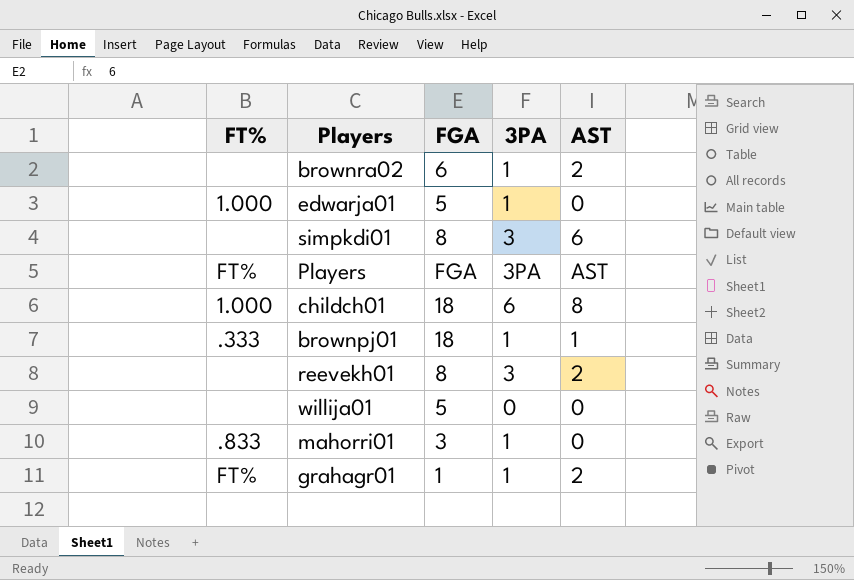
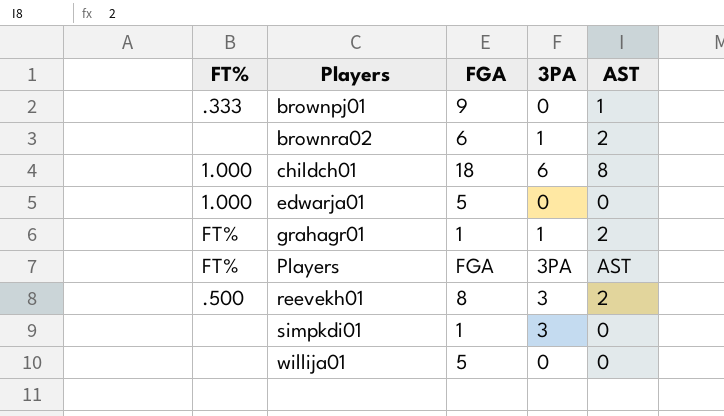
row order: none -> Players ascending
row mahorri01: .833 | 3 | 1 | 0 -> none
brownpj01 | FGA: 18 -> 9
brownpj01 | 3PA: 1 -> 0
edwarja01 | 3PA: 1 -> 0
reevekh01 | FT%: none -> .500
simpkdi01 | FGA: 8 -> 1
simpkdi01 | AST: 6 -> 0

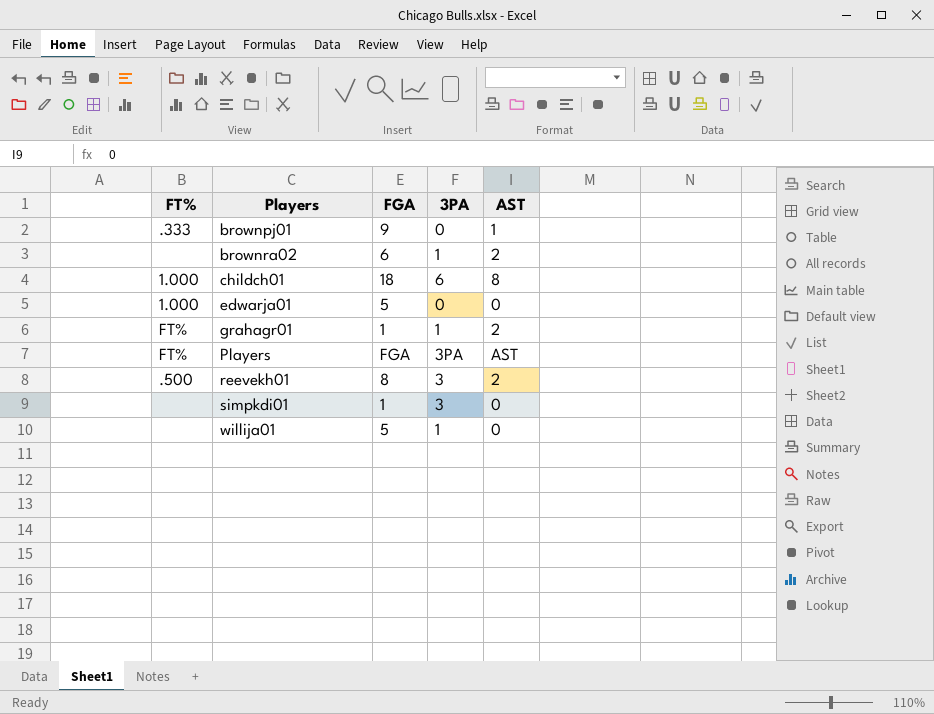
willija01 | 3PA: 0 -> 1

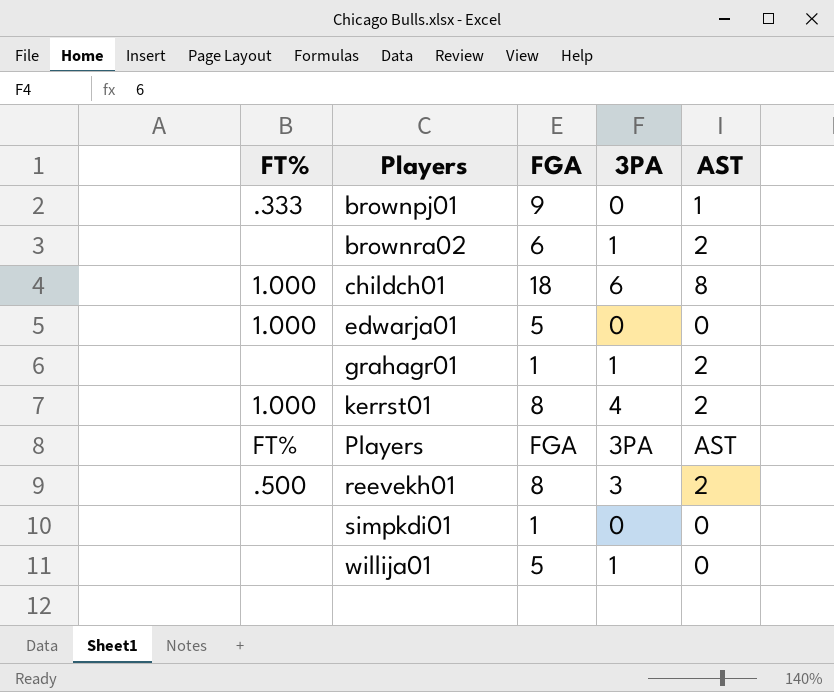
grahagr01 | FT%: FT% -> none
row kerrst01: none -> 1.000 | 8 | 4 | 2
simpkdi01 | 3PA: 3 -> 0

